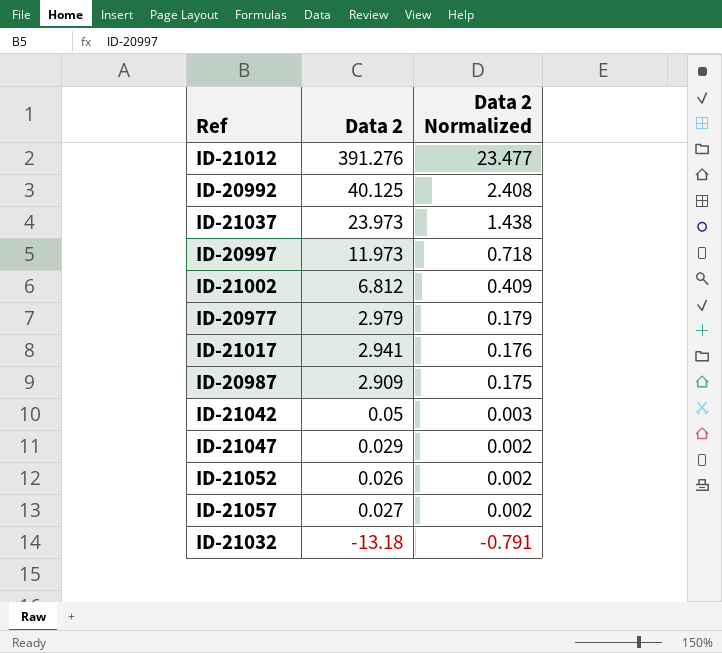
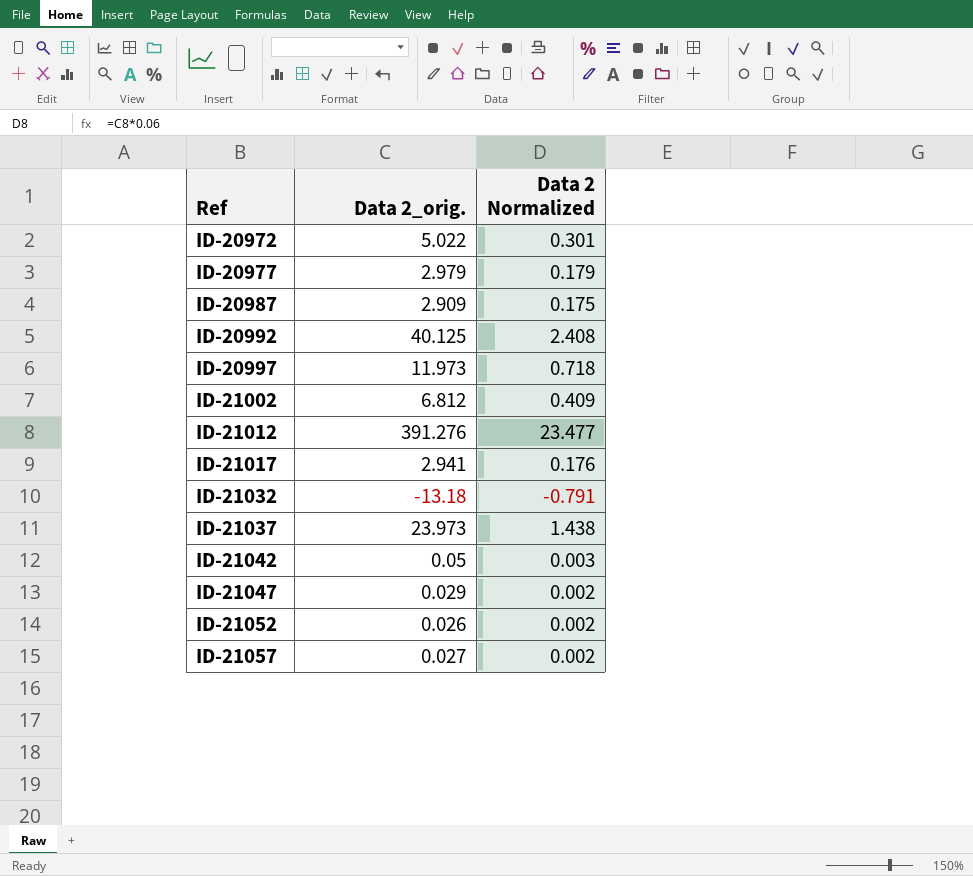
row order: Data 2 Normalized descending -> Ref ascending
column name: Data 2 -> Data 2_orig.
row ID-20972: none -> 5.022 | 0.301

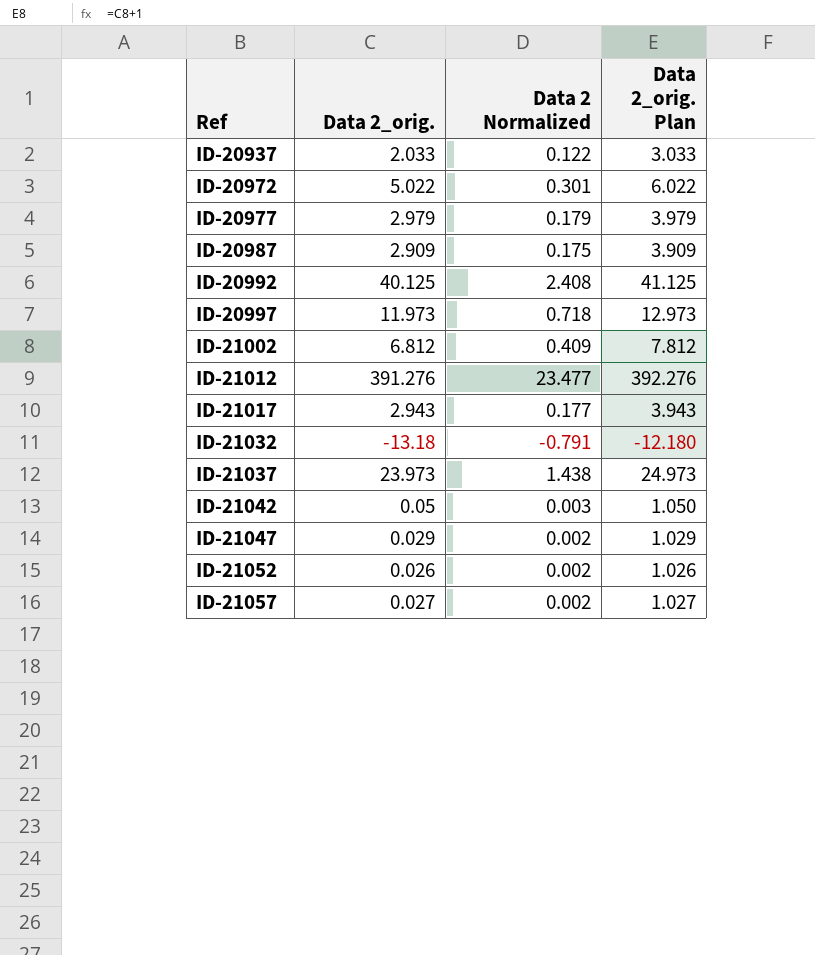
column Data 2_orig. Plan | formula: none -> [Data 2_orig.] + 1
row ID-20937: none -> 2.033 | 0.122 | 3.033
ID-21017 | Data 2_orig.: 2.941 -> 2.943
ID-21017 | Data 2 Normalized: 0.176 -> 0.177

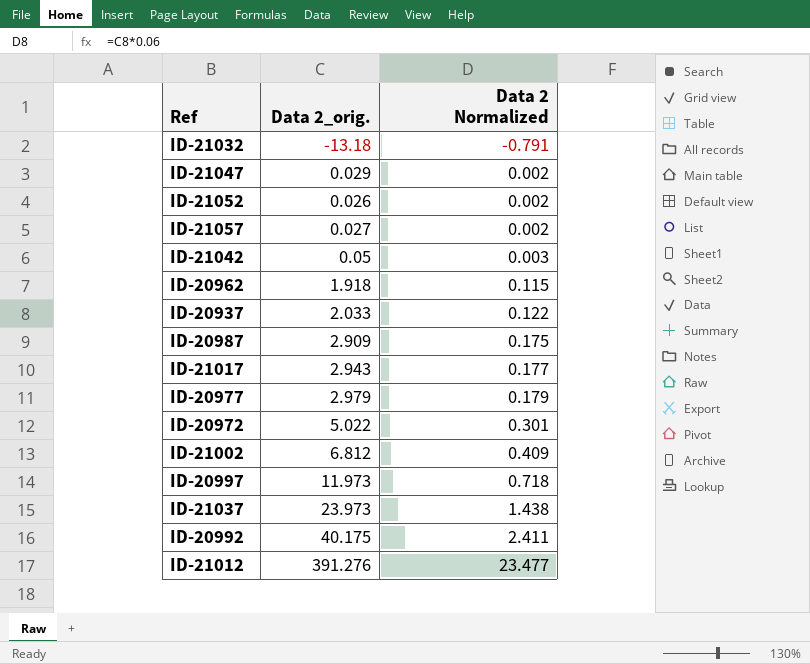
row order: Ref ascending -> Data 2 Normalized ascending
column Data 2_orig. Plan | formula: [Data 2_orig.] + 1 -> none
row ID-20962: none -> 1.918 | 0.115
ID-20992 | Data 2_orig.: 40.125 -> 40.175
ID-20992 | Data 2 Normalized: 2.408 -> 2.411

